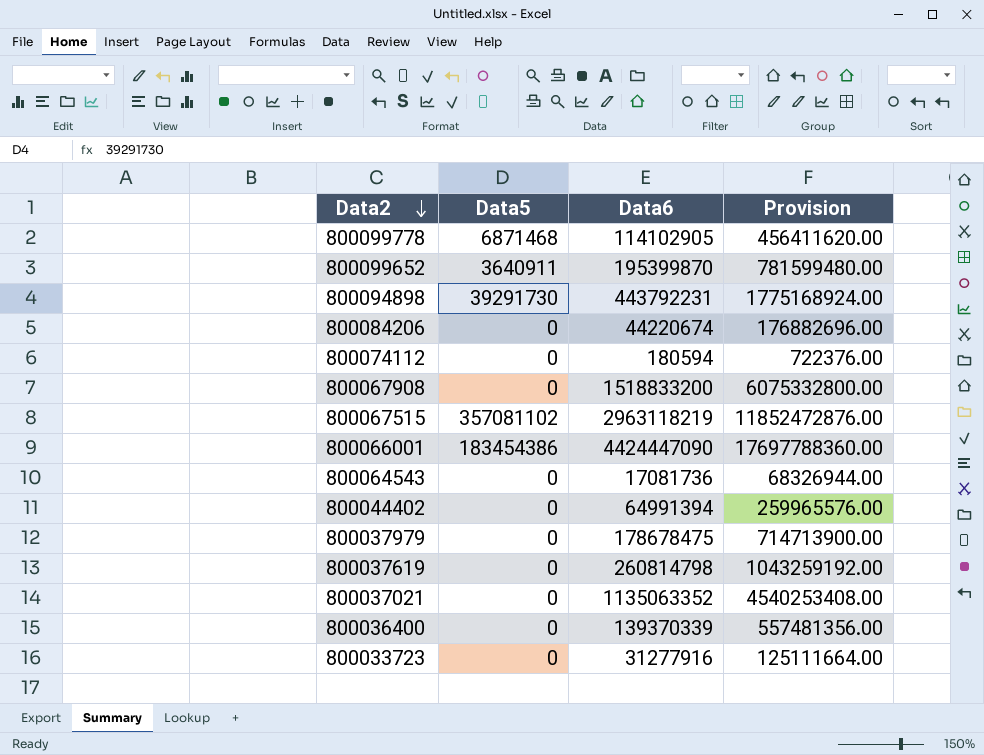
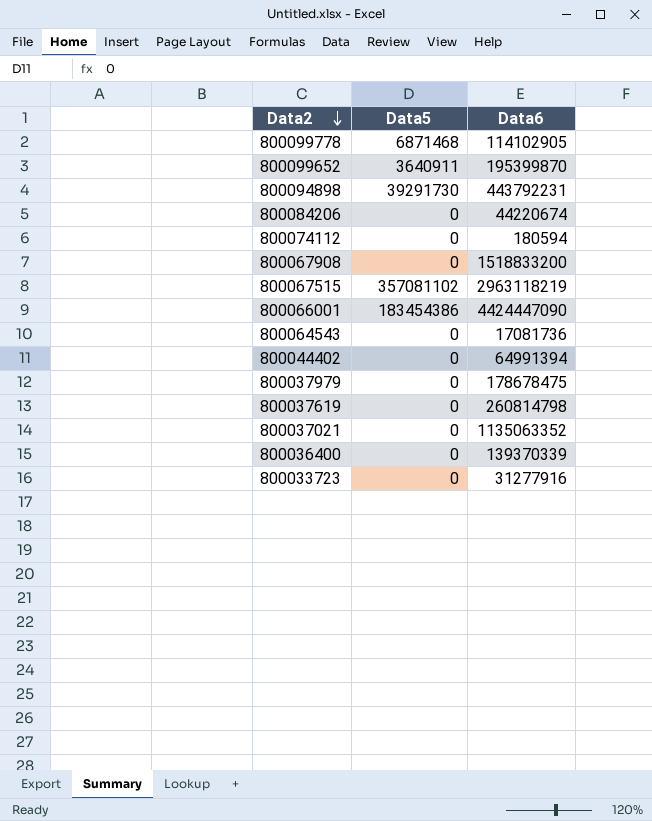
column Provision | formula: [Data6] * 4 -> none

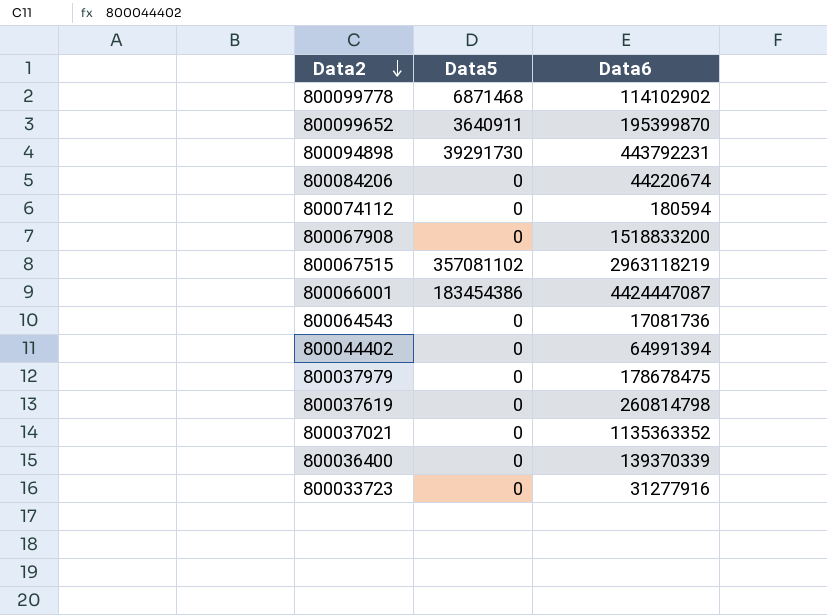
800099778 | Data6: 114102905 -> 114102902
800066001 | Data6: 4424447090 -> 4424447087
800037021 | Data6: 1135063352 -> 1135363352

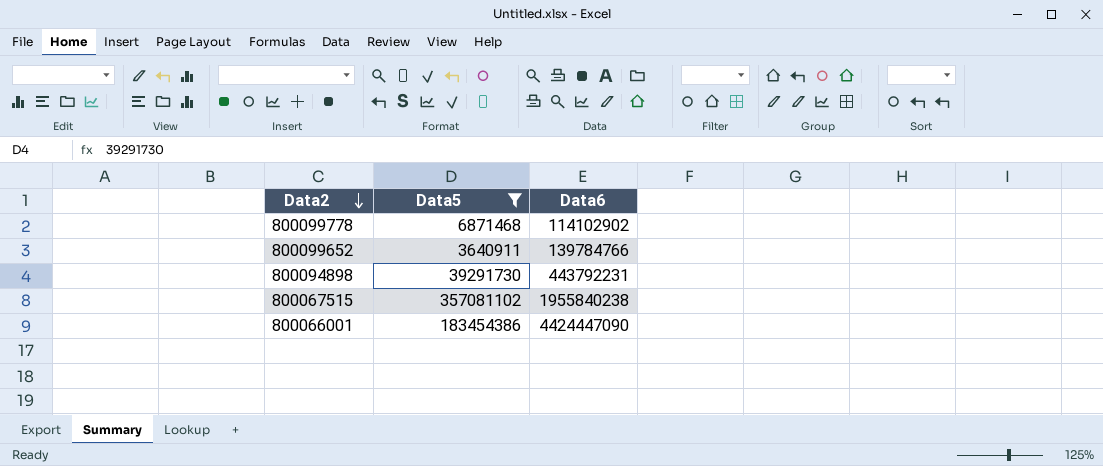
filter: none -> Data5 != 0
800099652 | Data6: 195399870 -> 139784766
800067515 | Data6: 2963118219 -> 1955840238
800066001 | Data6: 4424447087 -> 4424447090

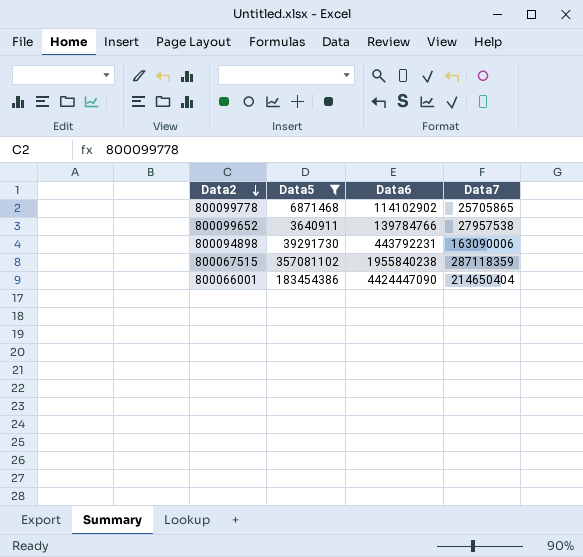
column Data7 | position: none -> 4

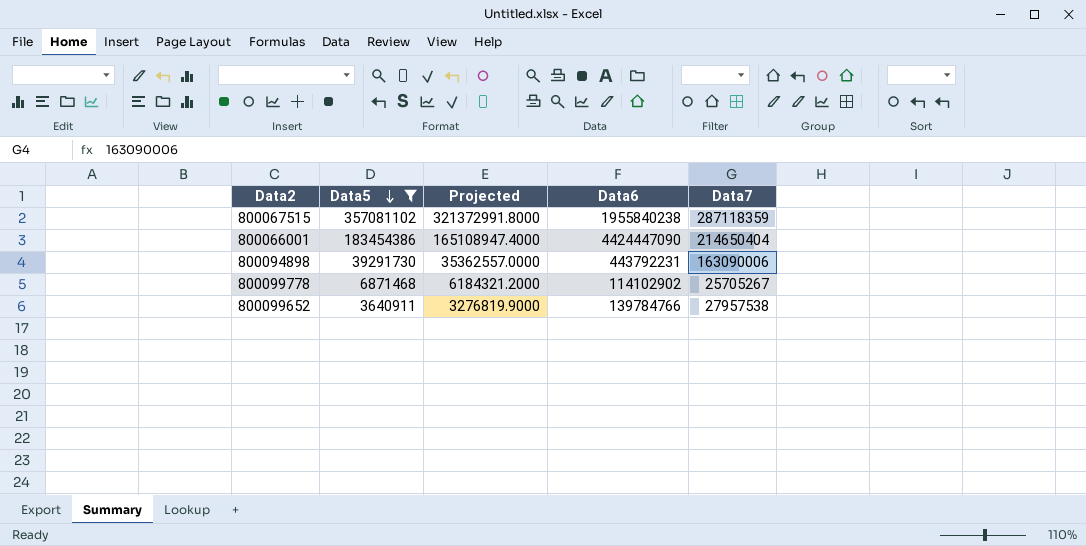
row order: Data2 descending -> Data5 descending
column Projected | formula: none -> [Data5] * 0.9
800099778 | Data7: 25705865 -> 25705267

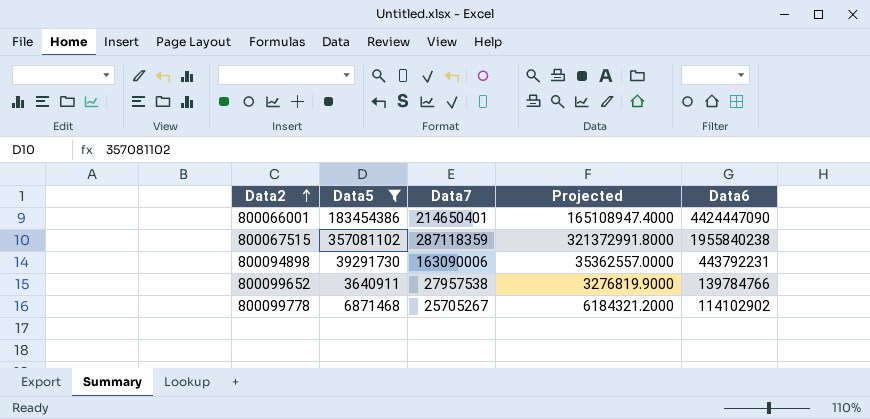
row order: Data5 descending -> Data2 ascending
column Data7 | position: 5 -> 3
800066001 | Data7: 214650404 -> 214650401

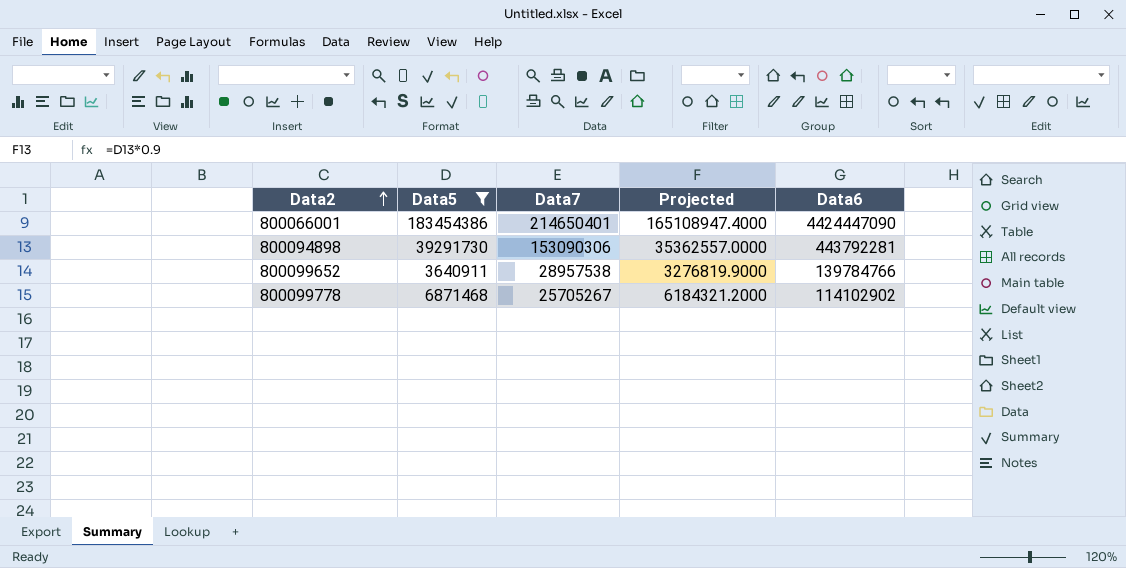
row 800067515: 357081102 | 287118359 | 321372991.8000 | 1955840238 -> none
800094898 | Data7: 163090006 -> 153090306
800094898 | Data6: 443792231 -> 443792281
800099652 | Data7: 27957538 -> 28957538

